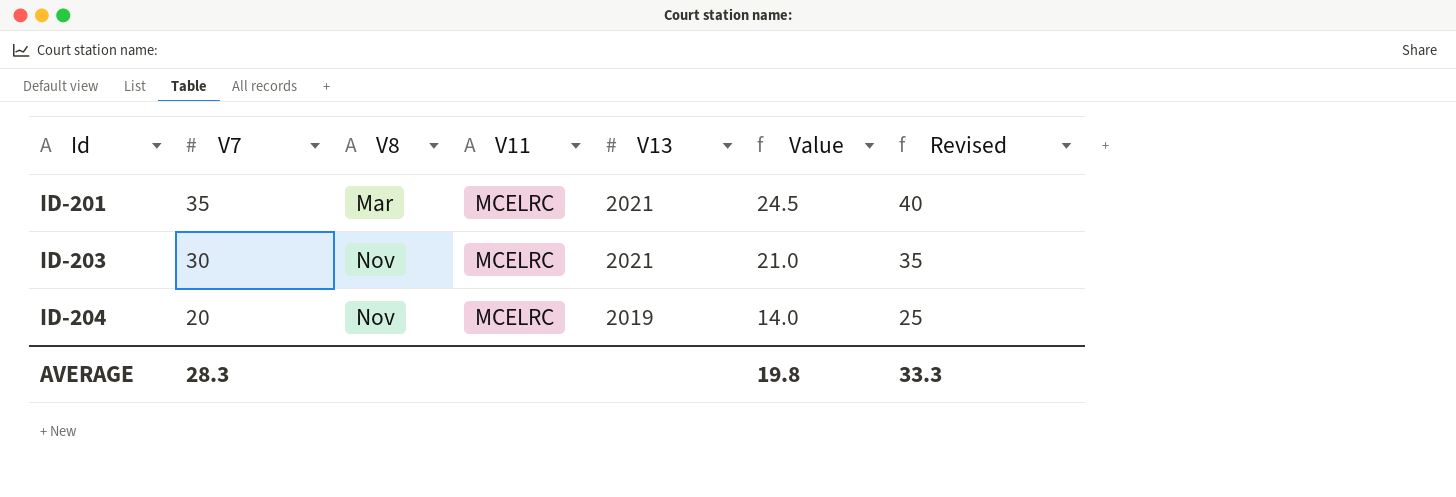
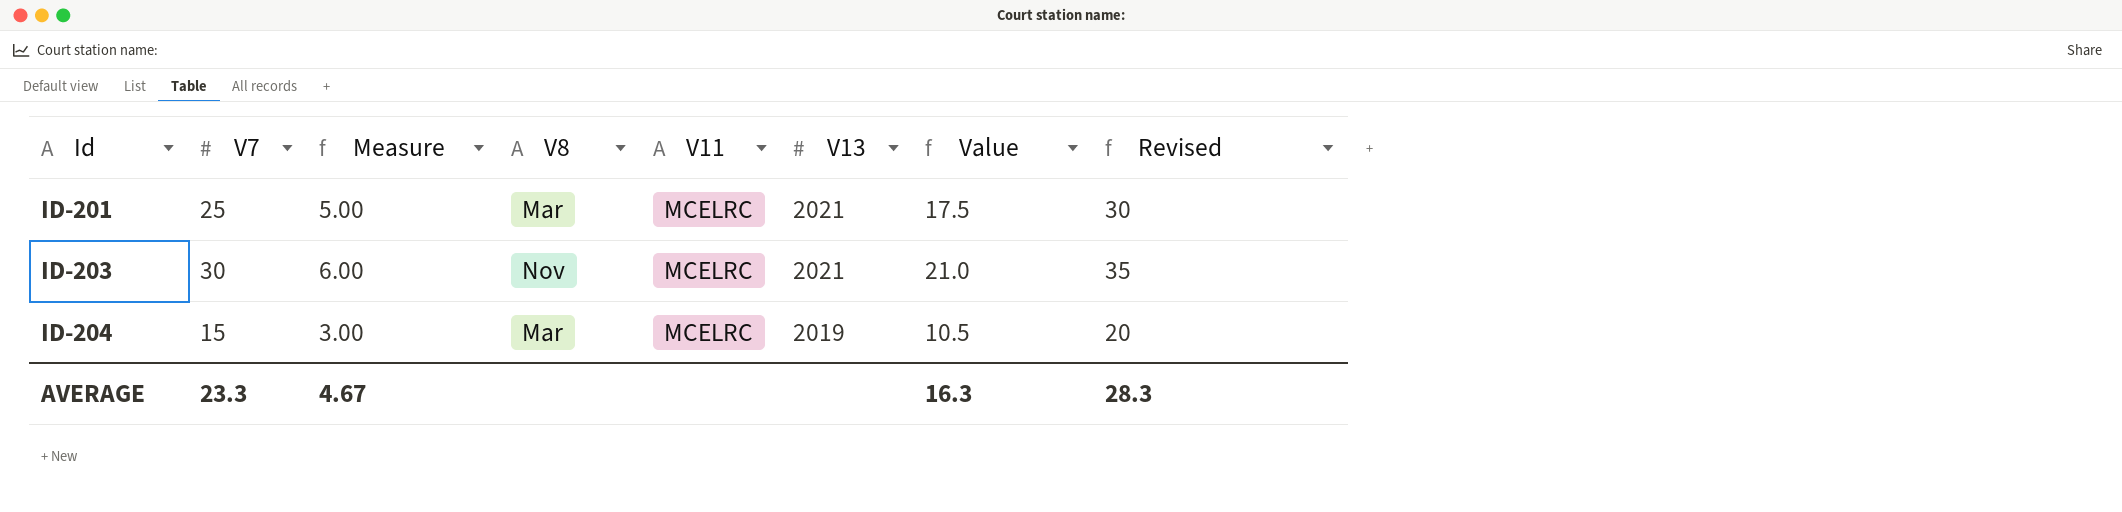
column Measure | formula: none -> [V7] * 0.2
ID-201 | V7: 35 -> 25
ID-201 | Value: 24.5 -> 17.5
ID-201 | Revised: 40 -> 30
ID-204 | V7: 20 -> 15
ID-204 | V8: Nov -> Mar
ID-204 | Value: 14.0 -> 10.5
ID-204 | Revised: 25 -> 20
AVERAGE | V7: 28.3 -> 23.3
AVERAGE | Value: 19.8 -> 16.3
AVERAGE | Revised: 33.3 -> 28.3

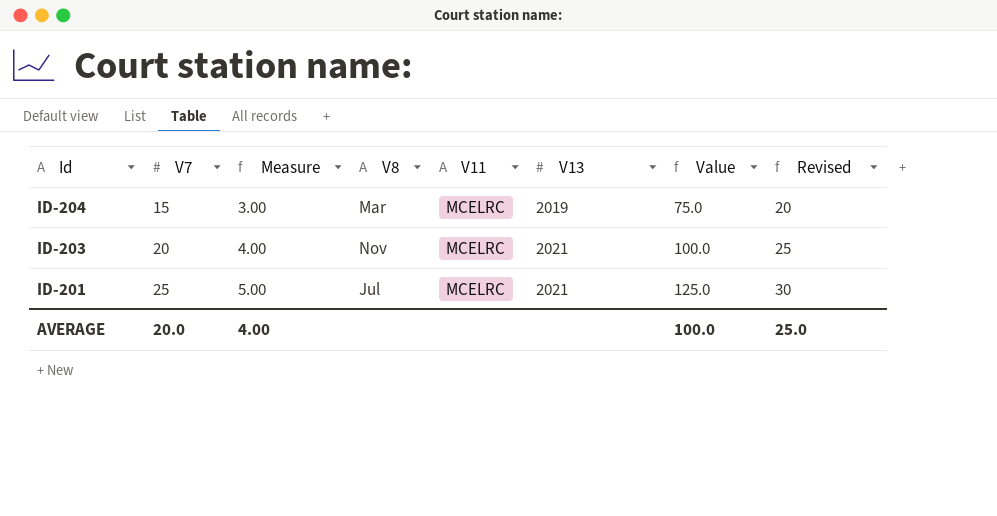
row order: Id ascending -> Id descending
column Value | formula: [V7] * 0.7 -> [V7] * 5
ID-203 | V7: 30 -> 20
ID-203 | Measure: 6.00 -> 4.00
ID-203 | Revised: 35 -> 25
ID-201 | V8: Mar -> Jul
AVERAGE | V7: 23.3 -> 20.0
AVERAGE | Measure: 4.67 -> 4.00
AVERAGE | Value: 16.3 -> 100.0
AVERAGE | Revised: 28.3 -> 25.0

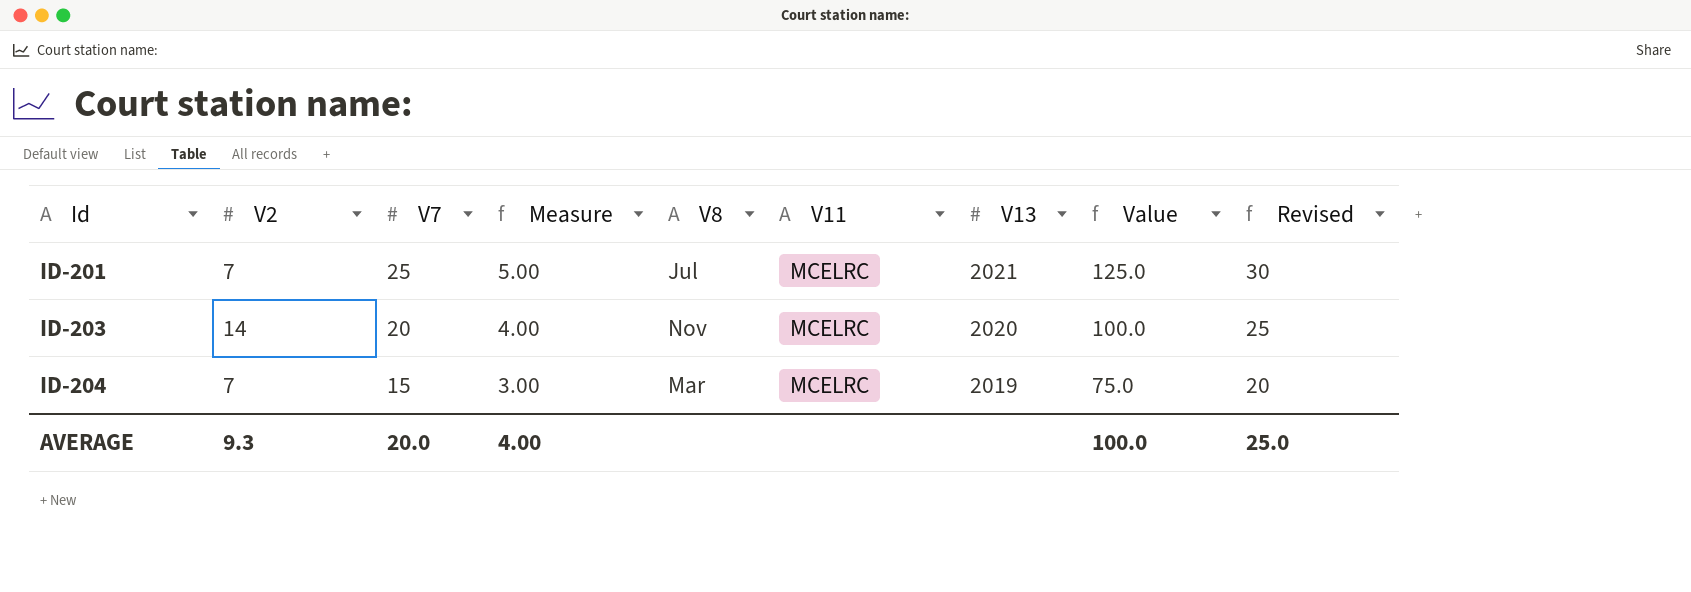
row order: Id descending -> Id ascending
column V2 | position: none -> 2
ID-203 | V13: 2021 -> 2020

